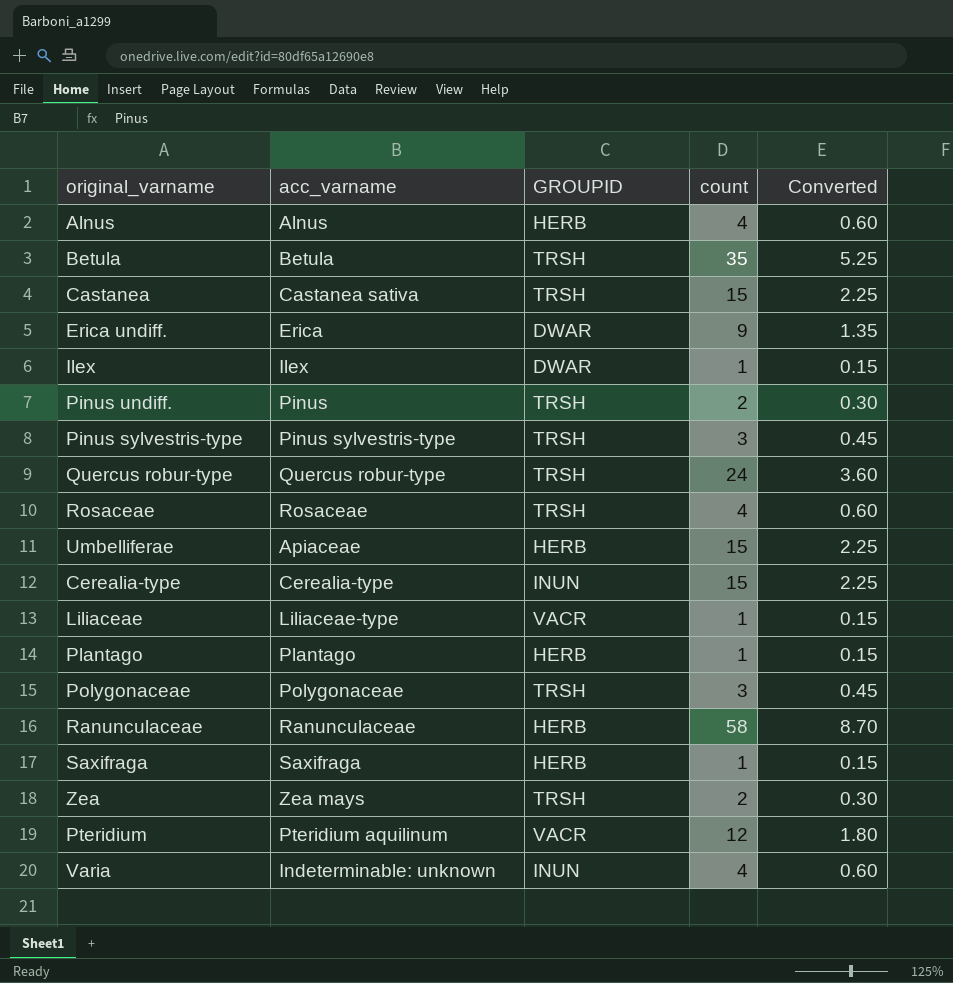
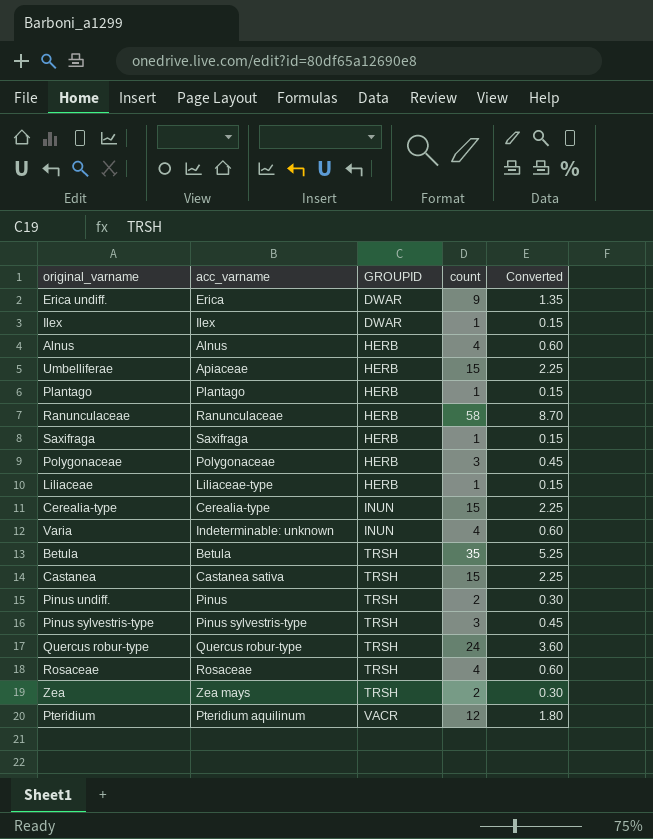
row order: none -> GROUPID ascending
Polygonaceae | GROUPID: TRSH -> HERB
Liliaceae | GROUPID: VACR -> HERB

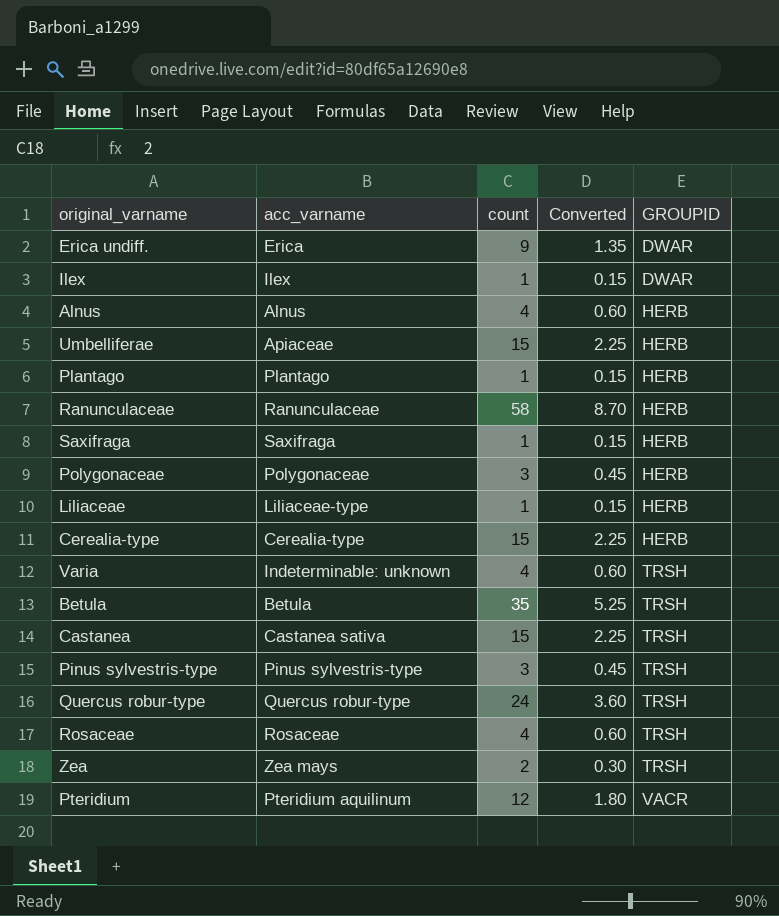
column GROUPID | position: 3 -> 5
row Pinus undiff.: Pinus | TRSH | 2 | 0.30 -> none
Cerealia-type | GROUPID: INUN -> HERB
Varia | GROUPID: INUN -> TRSH

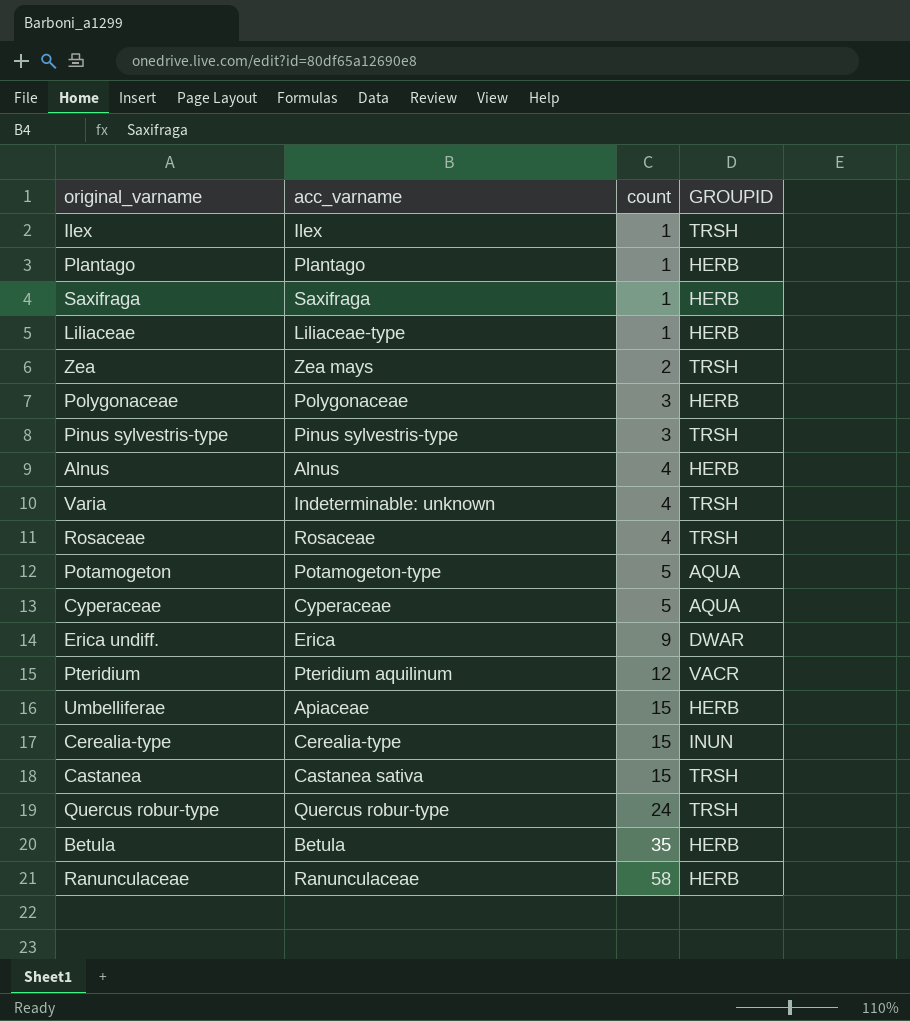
row order: GROUPID ascending -> count ascending
column Converted | formula: [count] * 0.15 -> none
Ilex | GROUPID: DWAR -> TRSH
row Potamogeton: none -> Potamogeton-type | 5 | AQUA
row Cyperaceae: none -> Cyperaceae | 5 | AQUA
Cerealia-type | GROUPID: HERB -> INUN
Betula | GROUPID: TRSH -> HERB

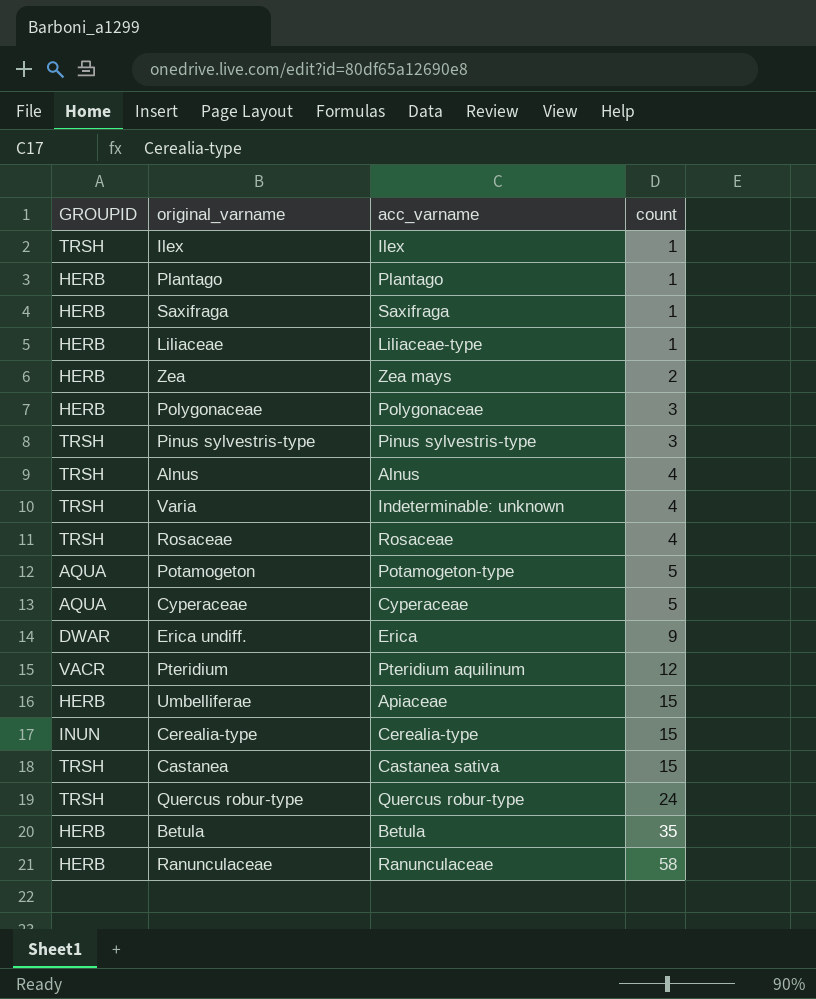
column GROUPID | position: 4 -> 1
Zea | GROUPID: TRSH -> HERB
Alnus | GROUPID: HERB -> TRSH

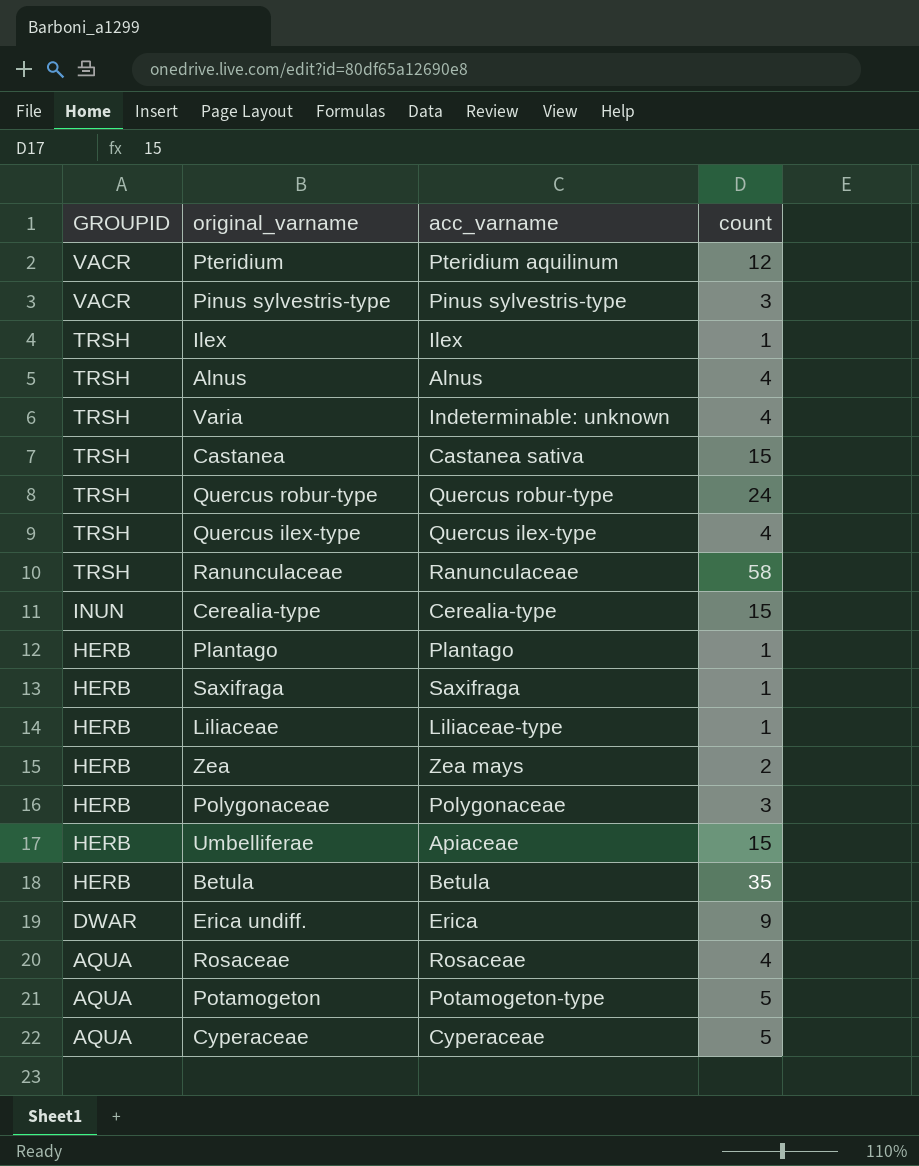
row order: count ascending -> GROUPID descending
Pinus sylvestris-type | GROUPID: TRSH -> VACR
row Quercus ilex-type: none -> TRSH | Quercus ilex-type | 4
Ranunculaceae | GROUPID: HERB -> TRSH
Rosaceae | GROUPID: TRSH -> AQUA

